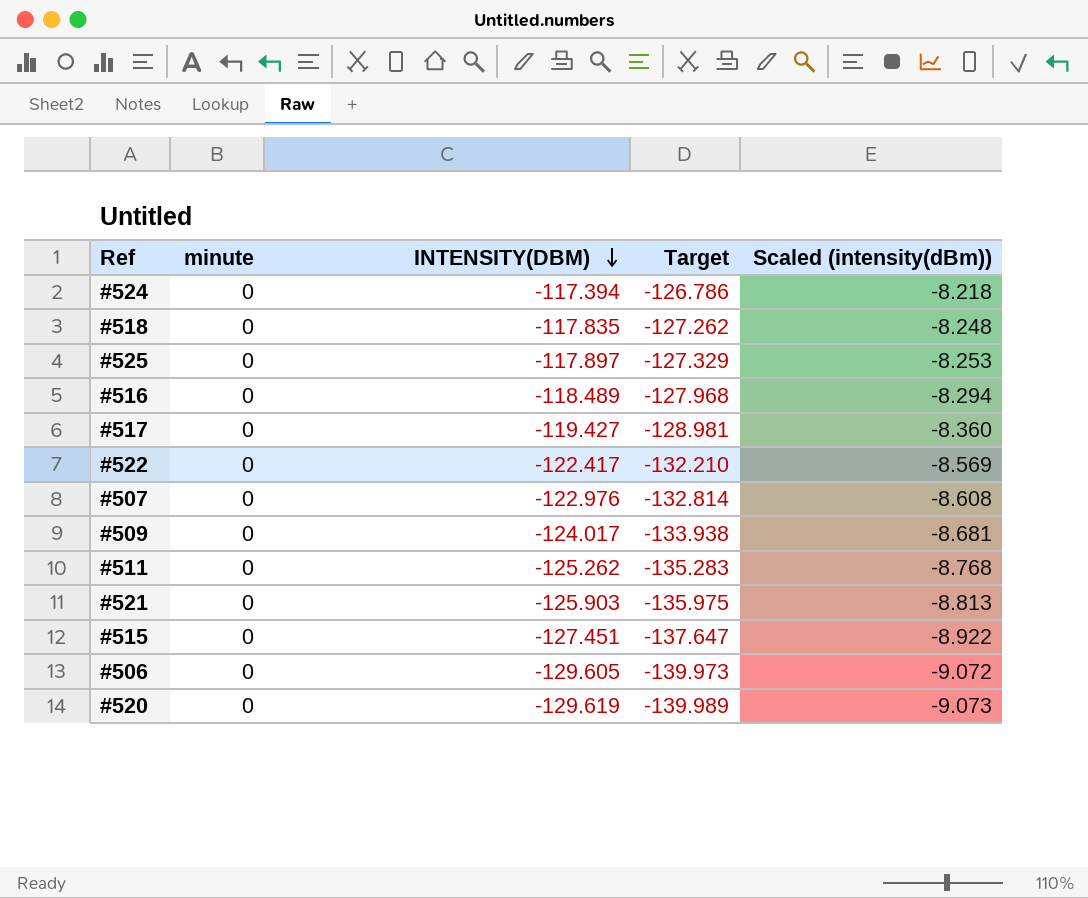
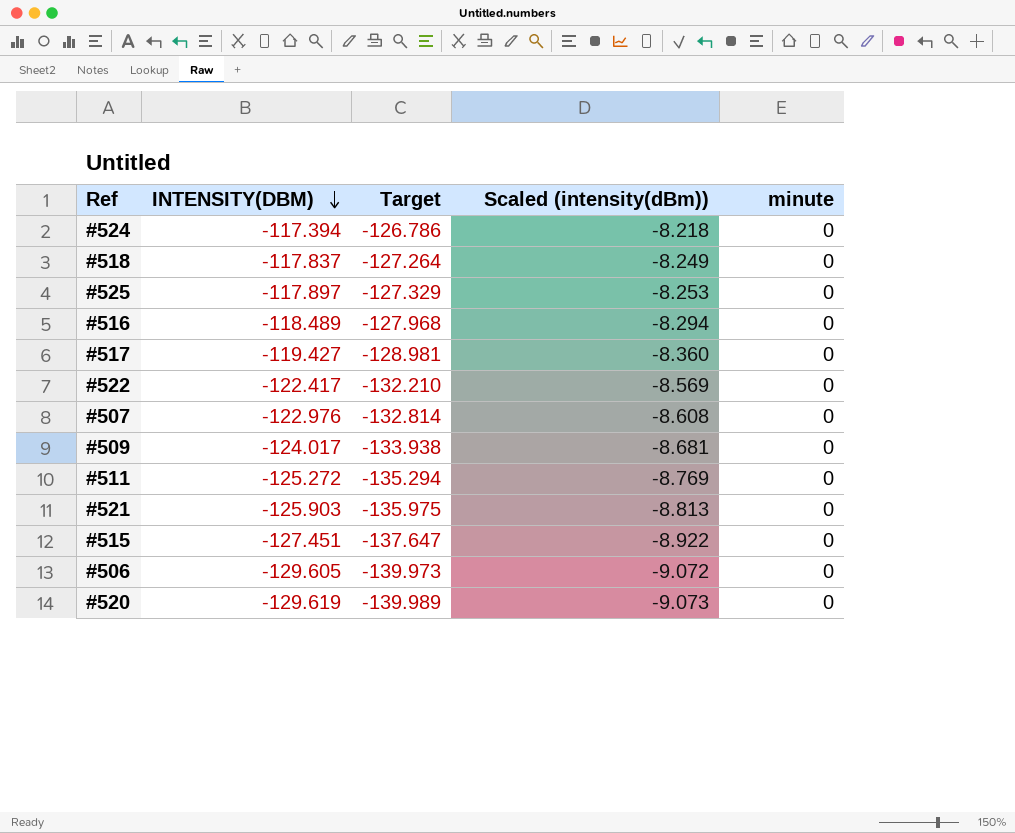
column minute | position: 2 -> 5
#518 | INTENSITY(DBM): -117.835 -> -117.837
#518 | Target: -127.262 -> -127.264
#518 | Scaled (intensity(dBm)): -8.248 -> -8.249
#511 | INTENSITY(DBM): -125.262 -> -125.272
#511 | Target: -135.283 -> -135.294
#511 | Scaled (intensity(dBm)): -8.768 -> -8.769

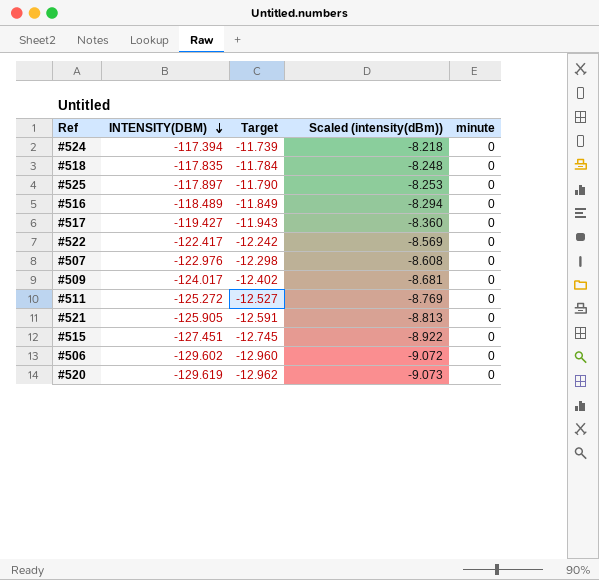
column Target | formula: [INTENSITY(DBM)] * 1.08 -> [INTENSITY(DBM)] * 0.1
#518 | INTENSITY(DBM): -117.837 -> -117.835
#518 | Scaled (intensity(dBm)): -8.249 -> -8.248
#521 | INTENSITY(DBM): -125.903 -> -125.905
#506 | INTENSITY(DBM): -129.605 -> -129.602

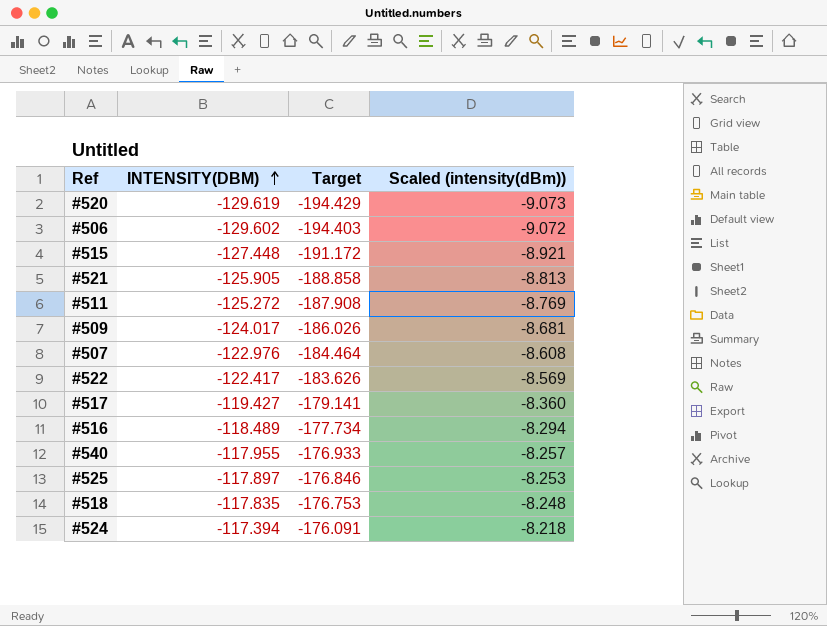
row order: INTENSITY(DBM) descending -> INTENSITY(DBM) ascending
column minute | position: 5 -> none
column Target | formula: [INTENSITY(DBM)] * 0.1 -> [INTENSITY(DBM)] * 1.5
#515 | INTENSITY(DBM): -127.451 -> -127.448
#515 | Scaled (intensity(dBm)): -8.922 -> -8.921
row #540: none -> -117.955 | -176.933 | -8.257

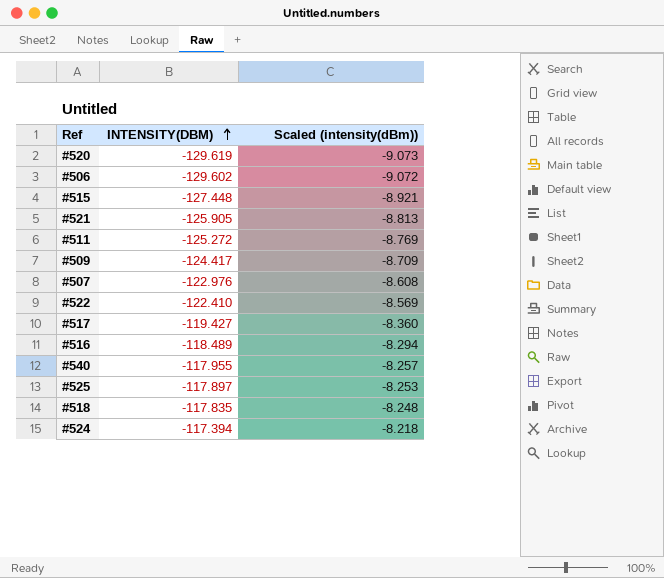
column Target | formula: [INTENSITY(DBM)] * 1.5 -> none
#509 | INTENSITY(DBM): -124.017 -> -124.417
#509 | Scaled (intensity(dBm)): -8.681 -> -8.709
#522 | INTENSITY(DBM): -122.417 -> -122.410

